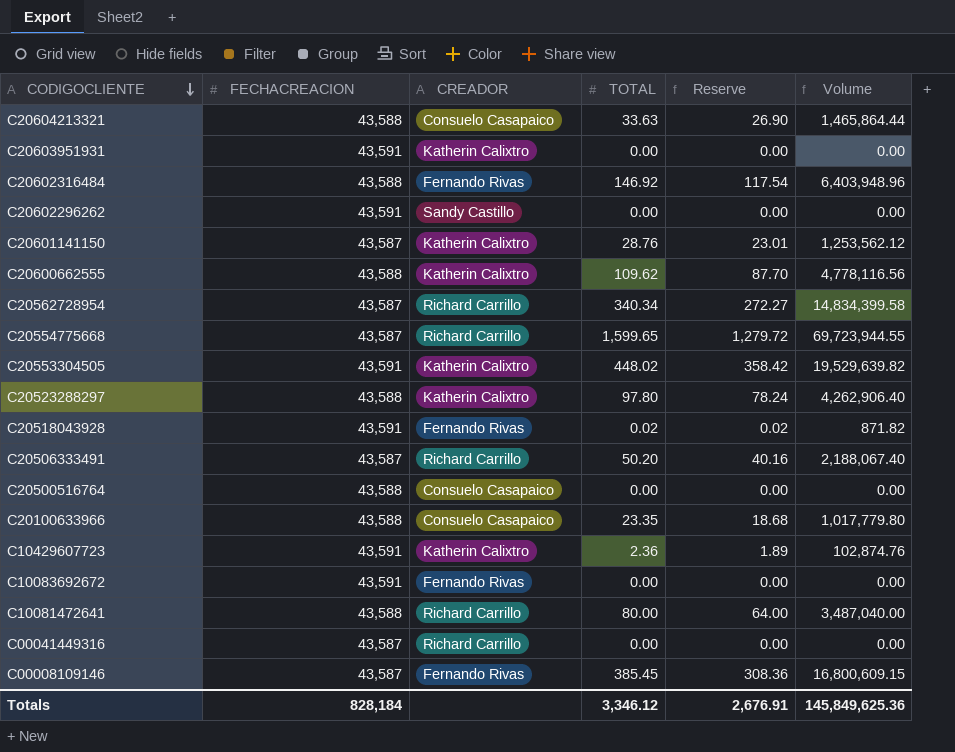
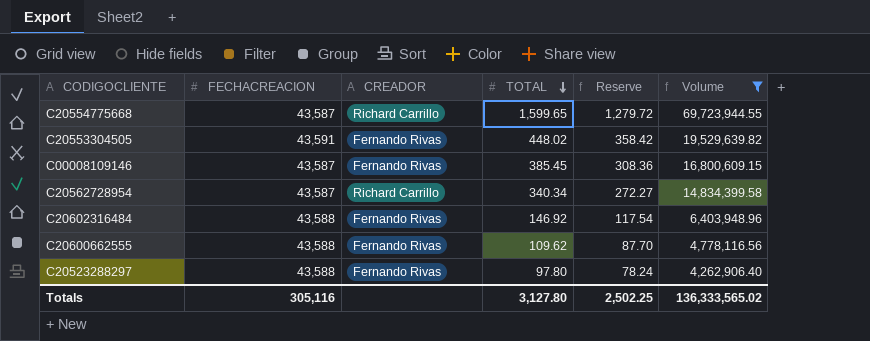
filter: none -> Volume >= 4,262,906.40
row order: CODIGOCLIENTE descending -> TOTAL descending
C20553304505 | CREADOR: Katherin Calixtro -> Fernando Rivas
C20600662555 | CREADOR: Katherin Calixtro -> Fernando Rivas
C20523288297 | CREADOR: Katherin Calixtro -> Fernando Rivas
Totals | FECHACREACION: 828,184 -> 305,116
Totals | TOTAL: 3,346.12 -> 3,127.80
Totals | Reserve: 2,676.91 -> 2,502.25
Totals | Volume: 145,849,625.36 -> 136,333,565.02

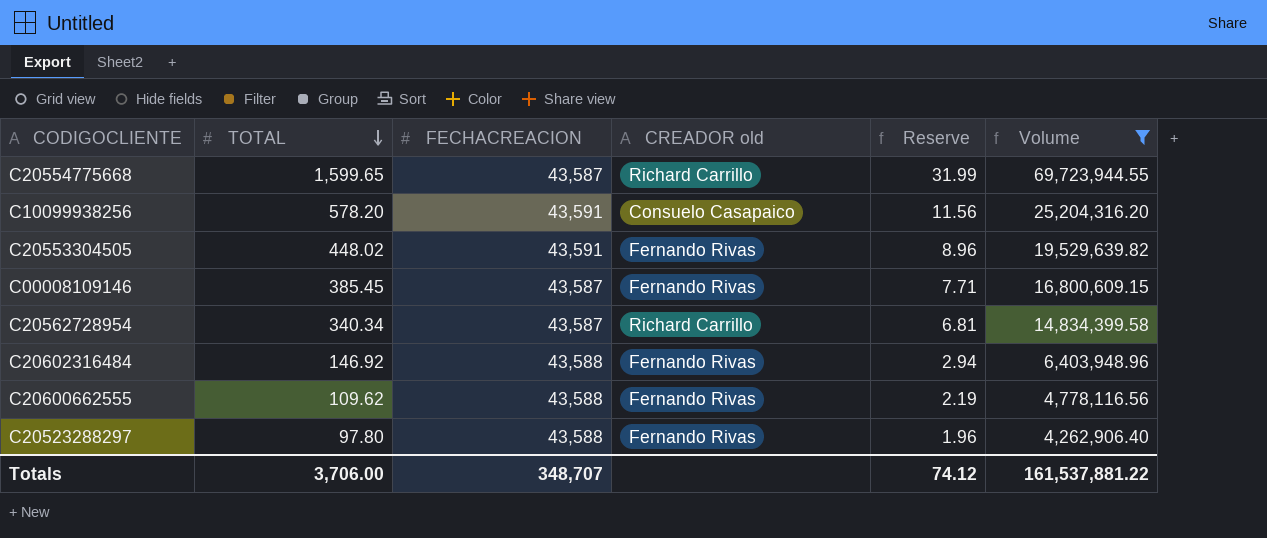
column TOTAL | position: 4 -> 2
column name: CREADOR -> CREADOR old
column Reserve | formula: [TOTAL] * 0.8 -> [TOTAL] * 0.02
row C10099938256: none -> 578.20 | 43,591 | Consuelo Casapaico | 11.56 | 25,204,316.20
Totals | TOTAL: 3,127.80 -> 3,706.00
Totals | FECHACREACION: 305,116 -> 348,707
Totals | Reserve: 2,502.25 -> 74.12
Totals | Volume: 136,333,565.02 -> 161,537,881.22

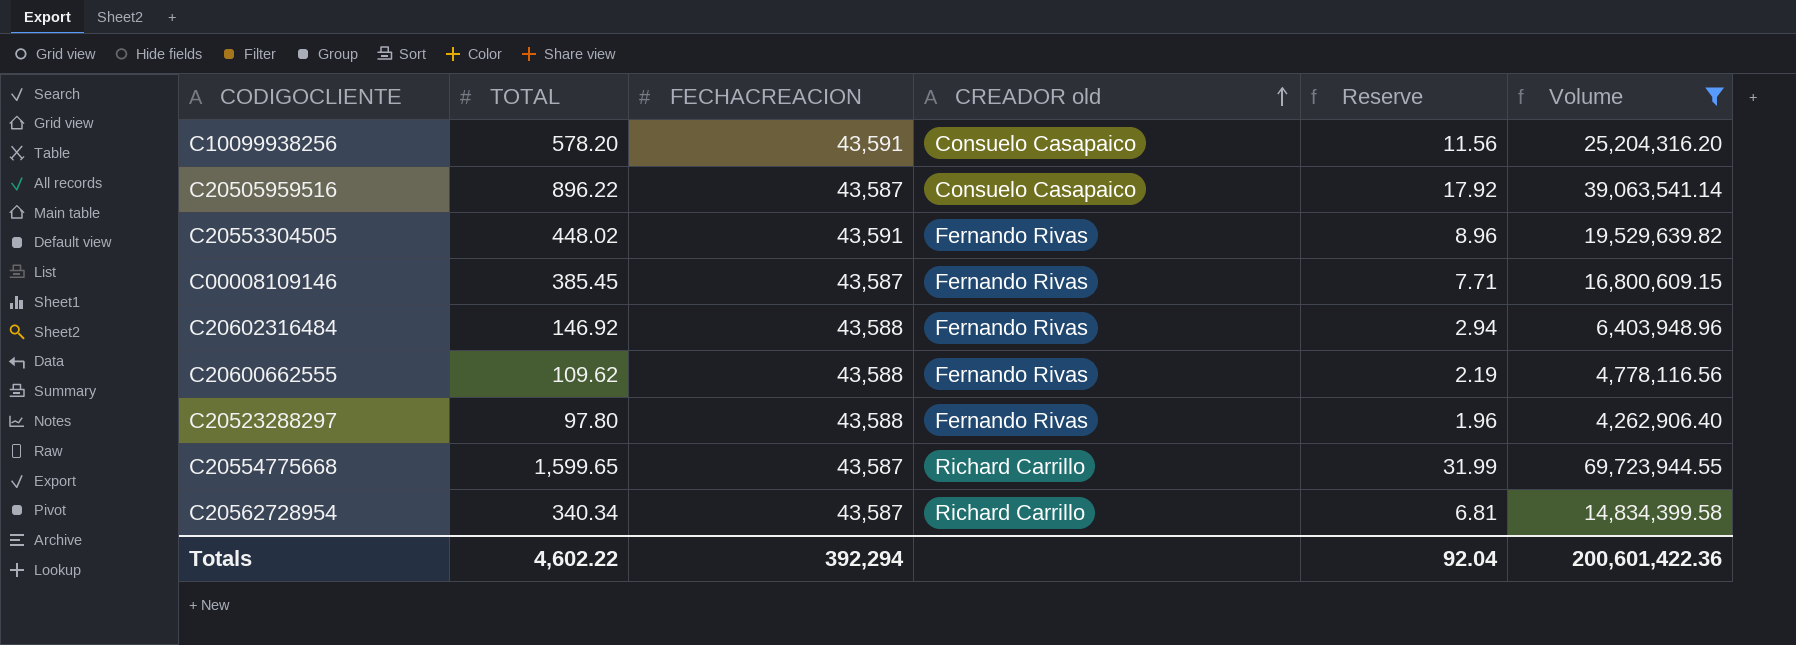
row order: TOTAL descending -> CREADOR old ascending
row C20505959516: none -> 896.22 | 43,587 | Consuelo Casapaico | 17.92 | 39,063,541.14
Totals | TOTAL: 3,706.00 -> 4,602.22
Totals | FECHACREACION: 348,707 -> 392,294
Totals | Reserve: 74.12 -> 92.04
Totals | Volume: 161,537,881.22 -> 200,601,422.36

